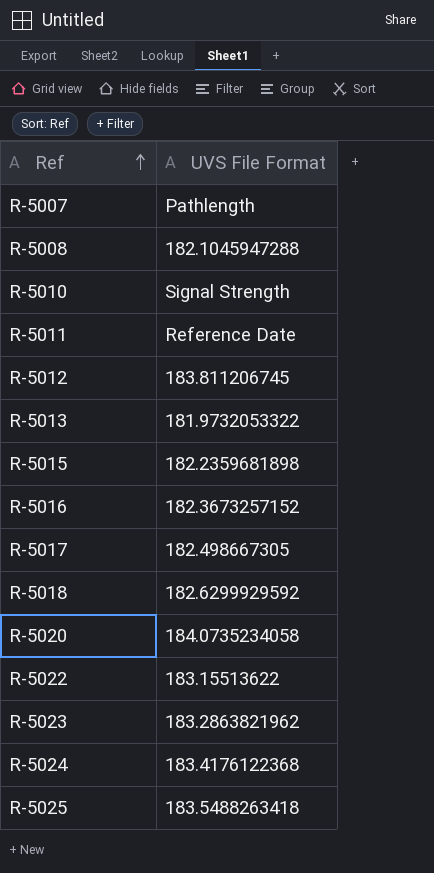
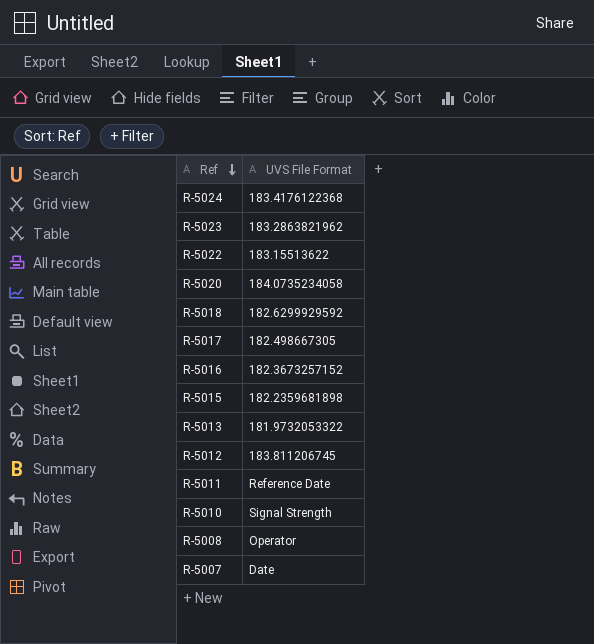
row order: Ref ascending -> Ref descending
row R-5025: 183.5488263418 -> none
R-5008 | UVS File Format: 182.1045947288 -> Operator
R-5007 | UVS File Format: Pathlength -> Date

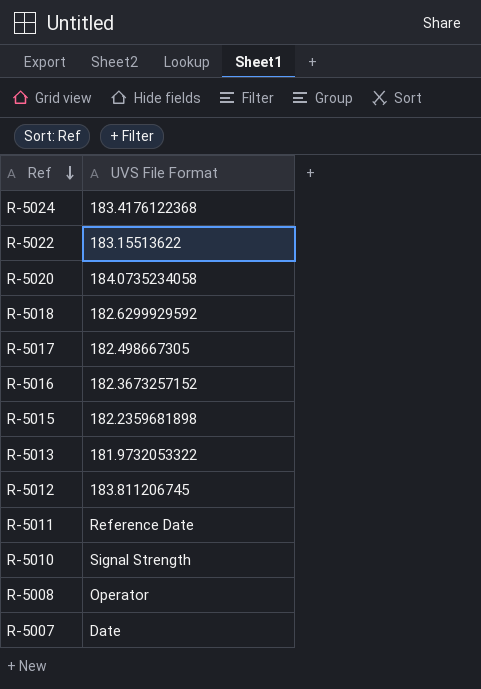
row R-5023: 183.2863821962 -> none

